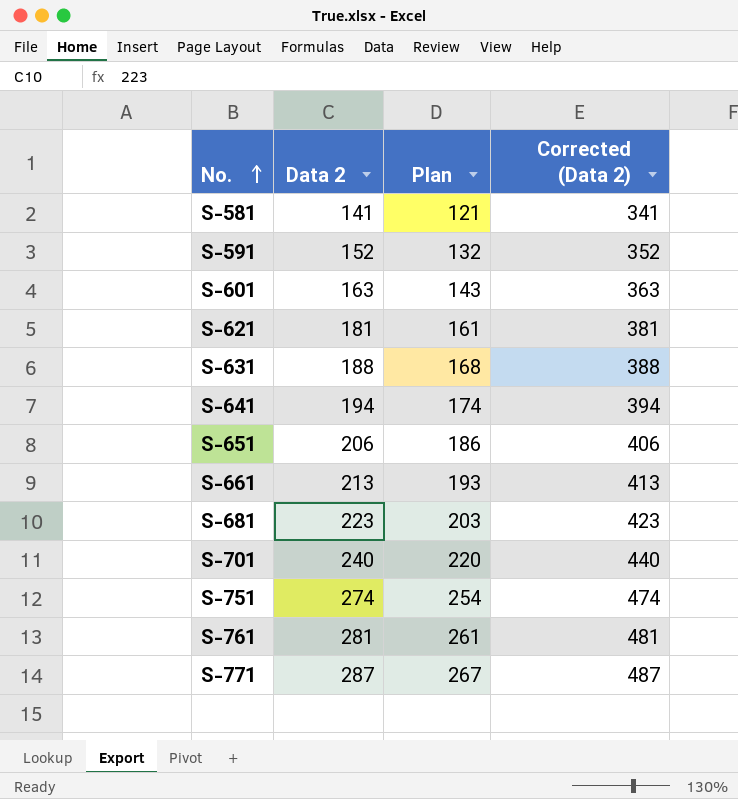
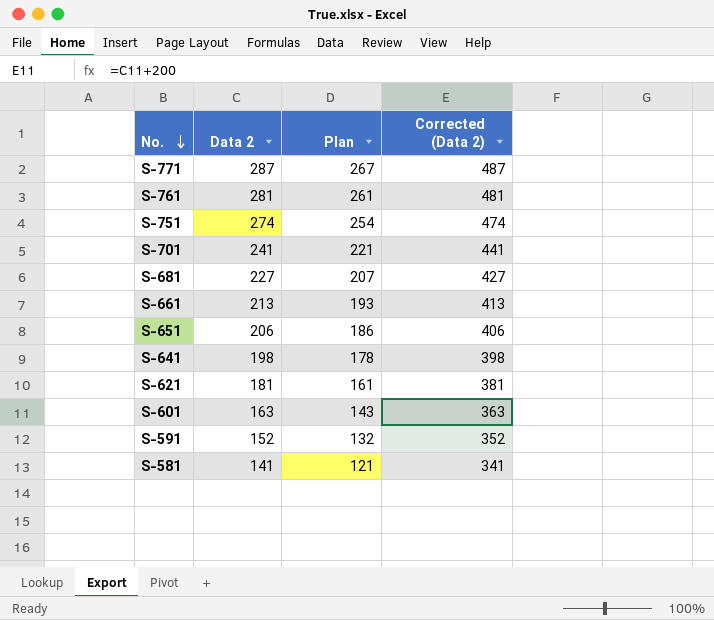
row order: No. ascending -> No. descending
row S-631: 188 | 168 | 388 -> none
S-701 | Data 2: 240 -> 241
S-701 | Plan: 220 -> 221
S-701 | Corrected (Data 2): 440 -> 441
S-681 | Data 2: 223 -> 227
S-681 | Plan: 203 -> 207
S-681 | Corrected (Data 2): 423 -> 427
S-641 | Data 2: 194 -> 198
S-641 | Plan: 174 -> 178
S-641 | Corrected (Data 2): 394 -> 398

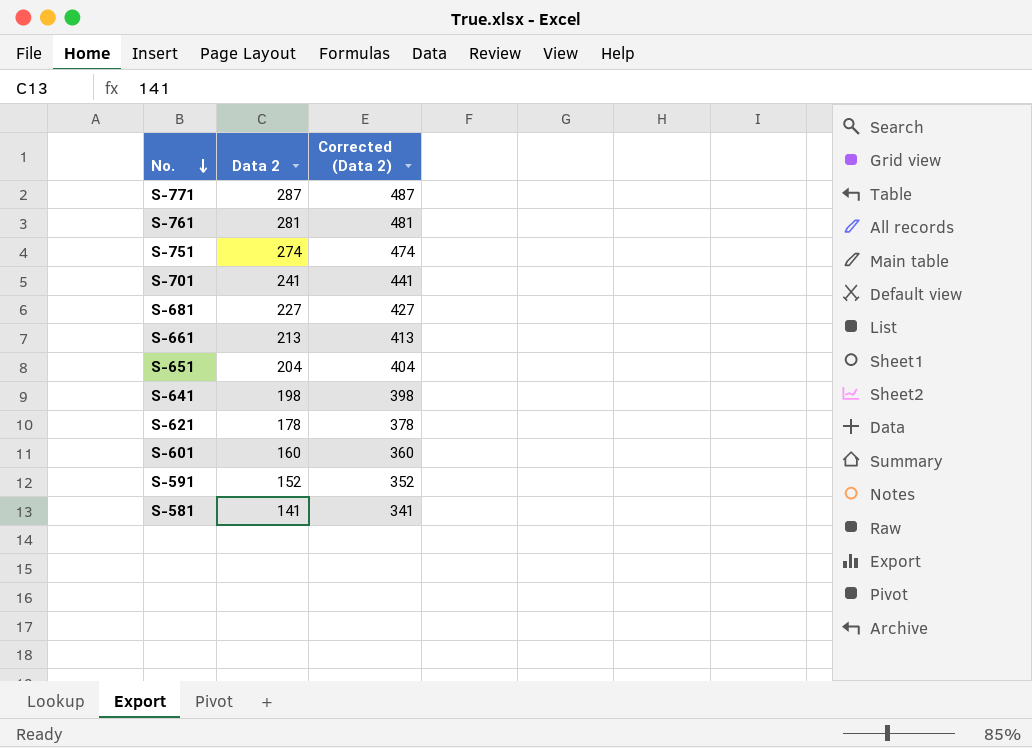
column Plan | formula: [Data 2] - 20 -> none
S-651 | Data 2: 206 -> 204
S-651 | Corrected (Data 2): 406 -> 404
S-621 | Data 2: 181 -> 178
S-621 | Corrected (Data 2): 381 -> 378
S-601 | Data 2: 163 -> 160
S-601 | Corrected (Data 2): 363 -> 360

